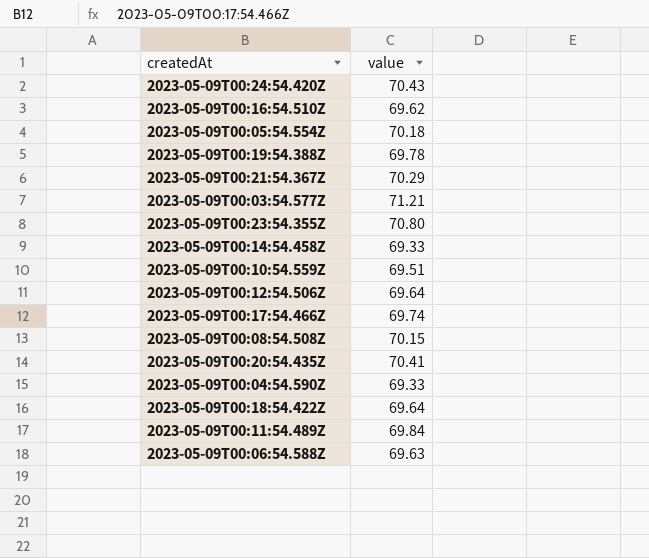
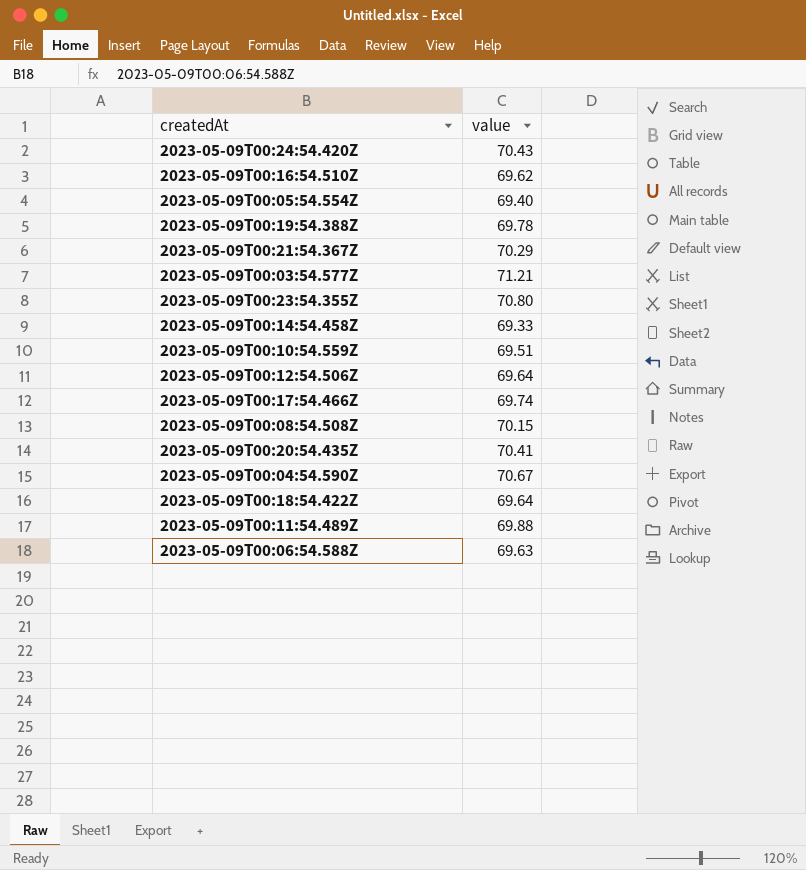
2023-05-09T00:05:54.554Z | value: 70.18 -> 69.40
2023-05-09T00:04:54.590Z | value: 69.33 -> 70.67
2023-05-09T00:11:54.489Z | value: 69.84 -> 69.88

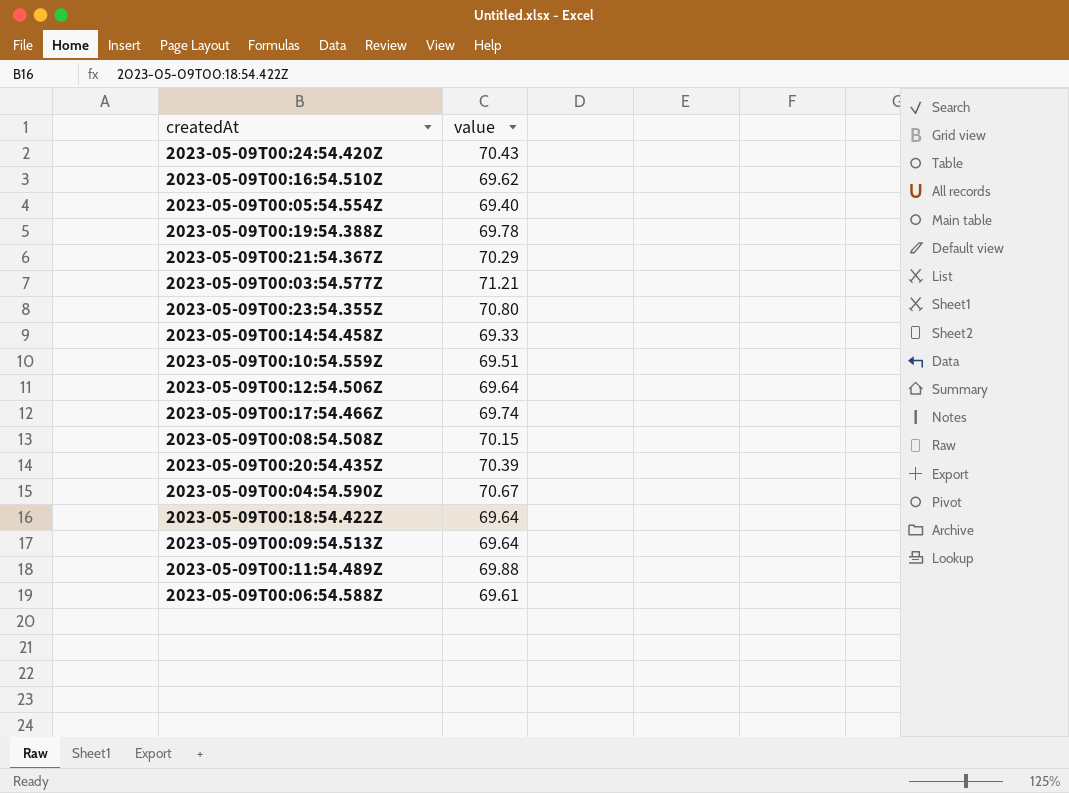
2023-05-09T00:20:54.435Z | value: 70.41 -> 70.39
row 2023-05-09T00:09:54.513Z: none -> 69.64
2023-05-09T00:06:54.588Z | value: 69.63 -> 69.61

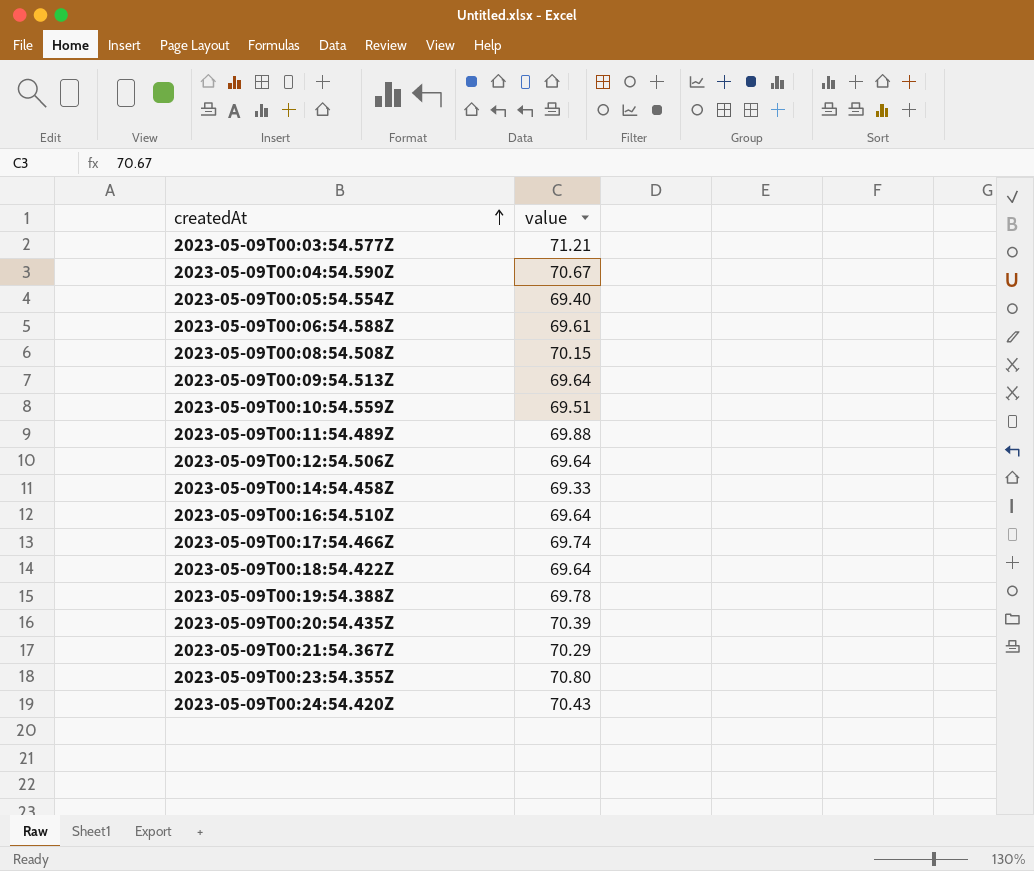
row order: none -> createdAt ascending
2023-05-09T00:16:54.510Z | value: 69.62 -> 69.64

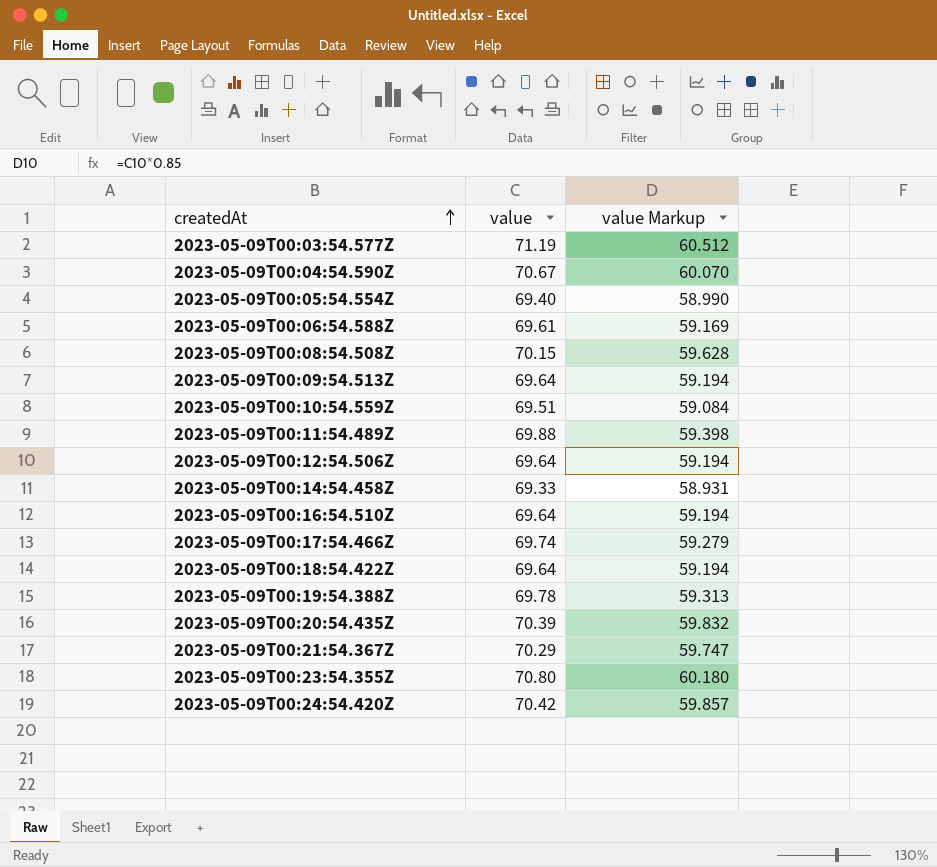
column value Markup | formula: none -> [value] * 0.85
2023-05-09T00:03:54.577Z | value: 71.21 -> 71.19
2023-05-09T00:24:54.420Z | value: 70.43 -> 70.42

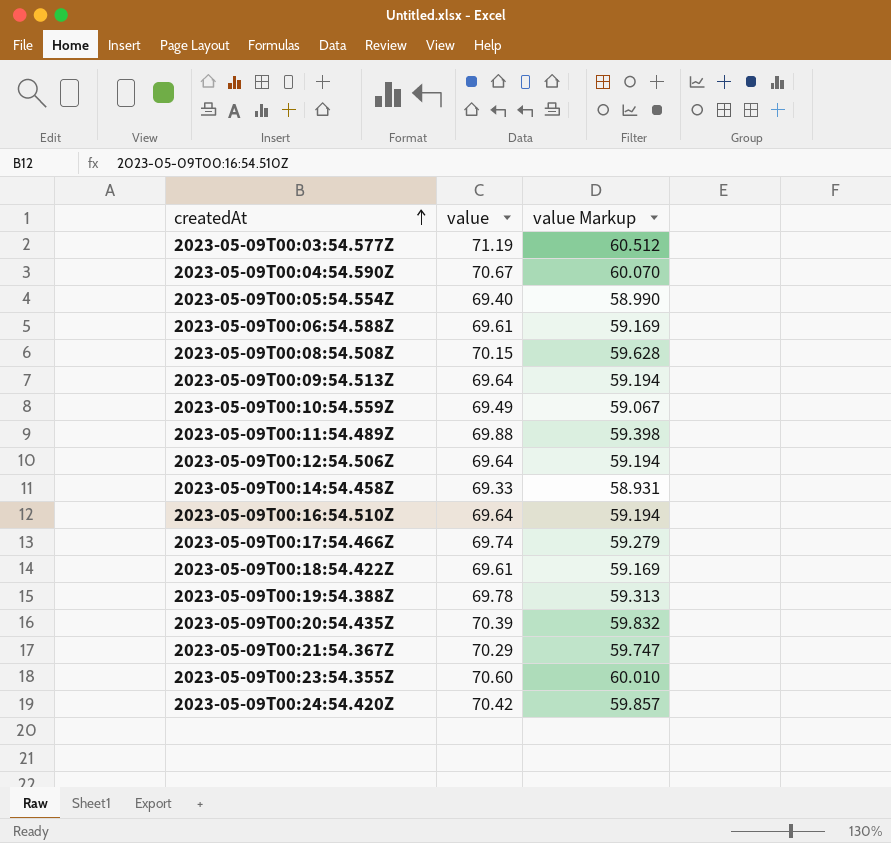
2023-05-09T00:10:54.559Z | value: 69.51 -> 69.49
2023-05-09T00:10:54.559Z | value Markup: 59.084 -> 59.067
2023-05-09T00:18:54.422Z | value: 69.64 -> 69.61
2023-05-09T00:18:54.422Z | value Markup: 59.194 -> 59.169
2023-05-09T00:23:54.355Z | value: 70.80 -> 70.60
2023-05-09T00:23:54.355Z | value Markup: 60.180 -> 60.010

